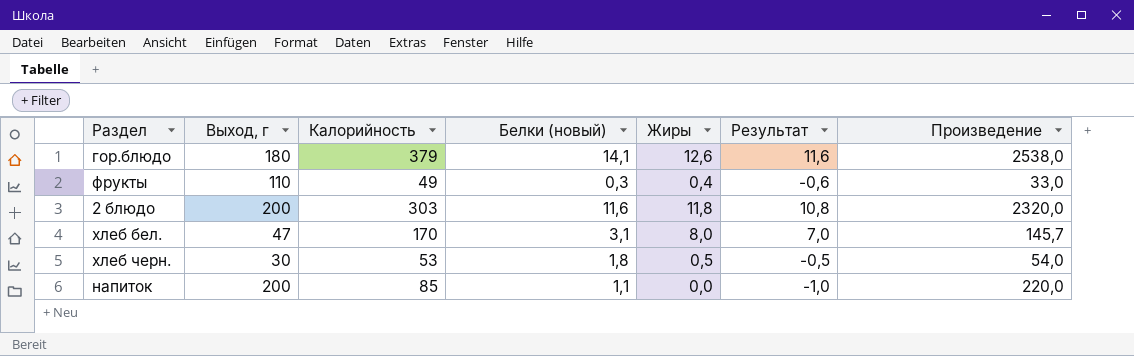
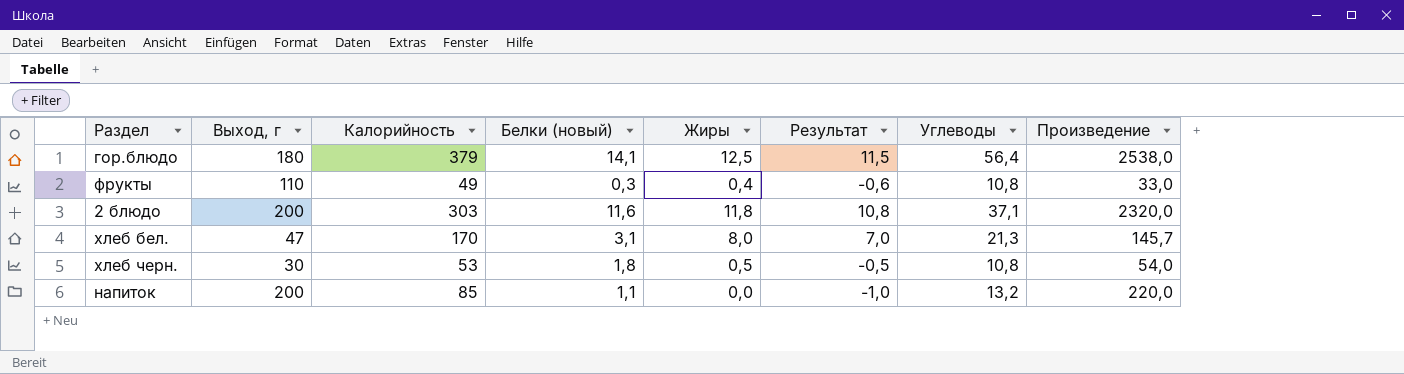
column Углеводы | position: none -> 7
гор.блюдо | Жиры: 12,6 -> 12,5
гор.блюдо | Результат: 11,6 -> 11,5

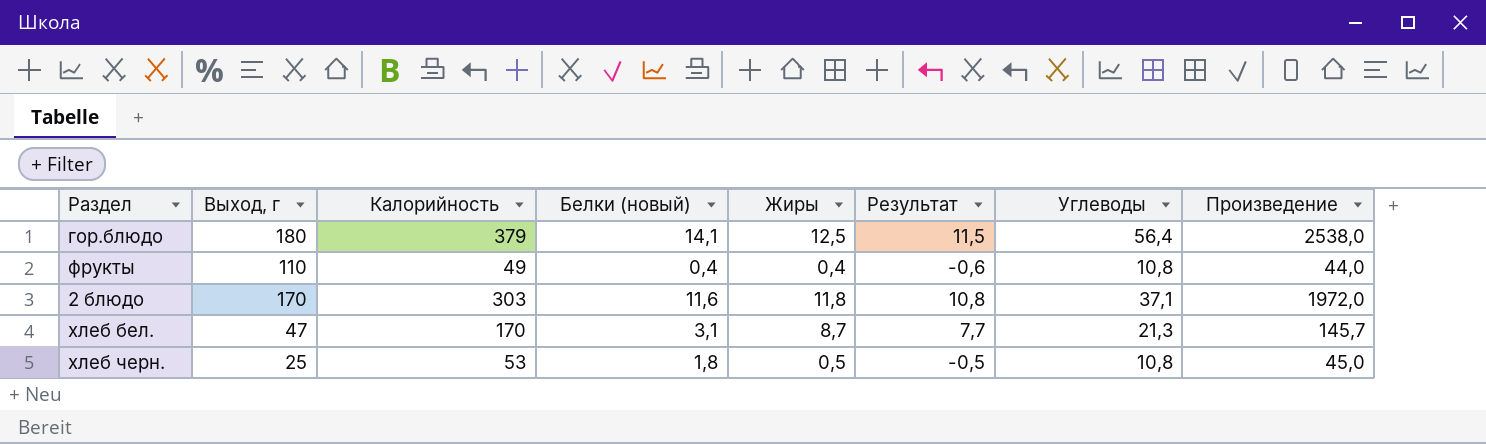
row напиток: 200 | 85 | 1,1 | 0,0 | -1,0 | 13,2 | 220,0 -> none
фрукты | Белки (новый): 0,3 -> 0,4
фрукты | Произведение: 33,0 -> 44,0
2 блюдо | Выход, г: 200 -> 170
2 блюдо | Произведение: 2320,0 -> 1972,0
хлеб бел. | Жиры: 8,0 -> 8,7
хлеб бел. | Результат: 7,0 -> 7,7
хлеб черн. | Выход, г: 30 -> 25
хлеб черн. | Произведение: 54,0 -> 45,0

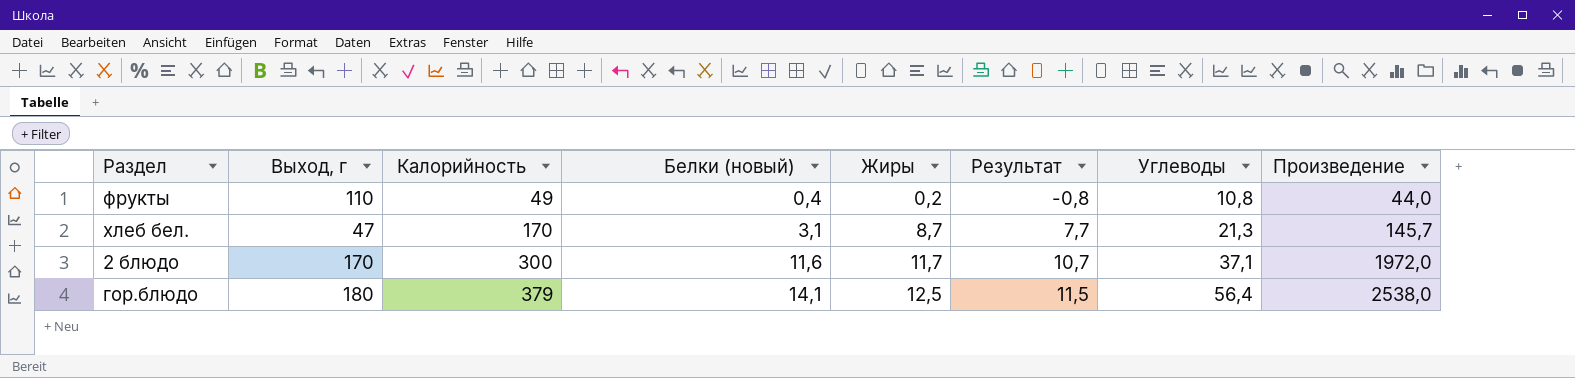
row order: none -> Калорийность ascending
row хлеб черн.: 25 | 53 | 1,8 | 0,5 | -0,5 | 10,8 | 45,0 -> none
фрукты | Жиры: 0,4 -> 0,2
фрукты | Результат: -0,6 -> -0,8
2 блюдо | Калорийность: 303 -> 300
2 блюдо | Жиры: 11,8 -> 11,7
2 блюдо | Результат: 10,8 -> 10,7

